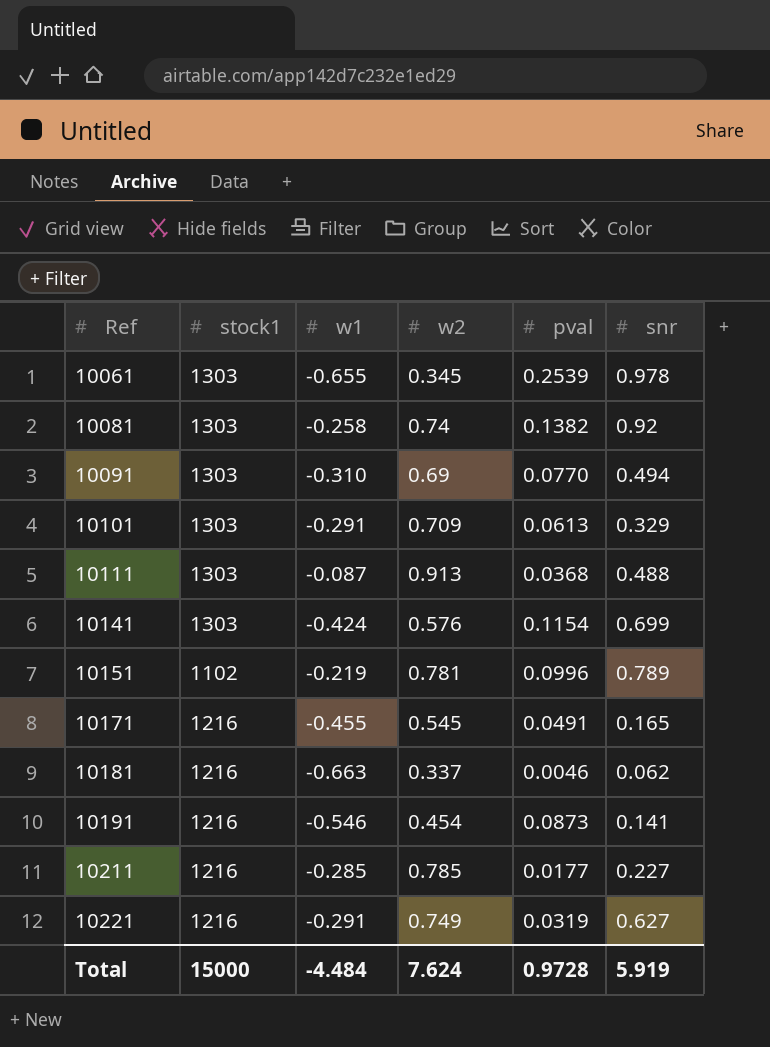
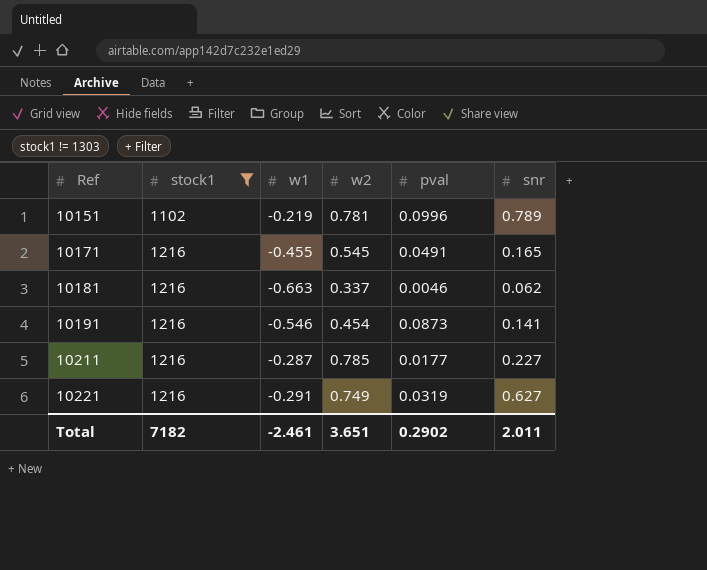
filter: none -> stock1 != 1303
10211 | w1: -0.285 -> -0.287
Total | stock1: 15000 -> 7182
Total | w1: -4.484 -> -2.461
Total | w2: 7.624 -> 3.651
Total | pval: 0.9728 -> 0.2902
Total | snr: 5.919 -> 2.011

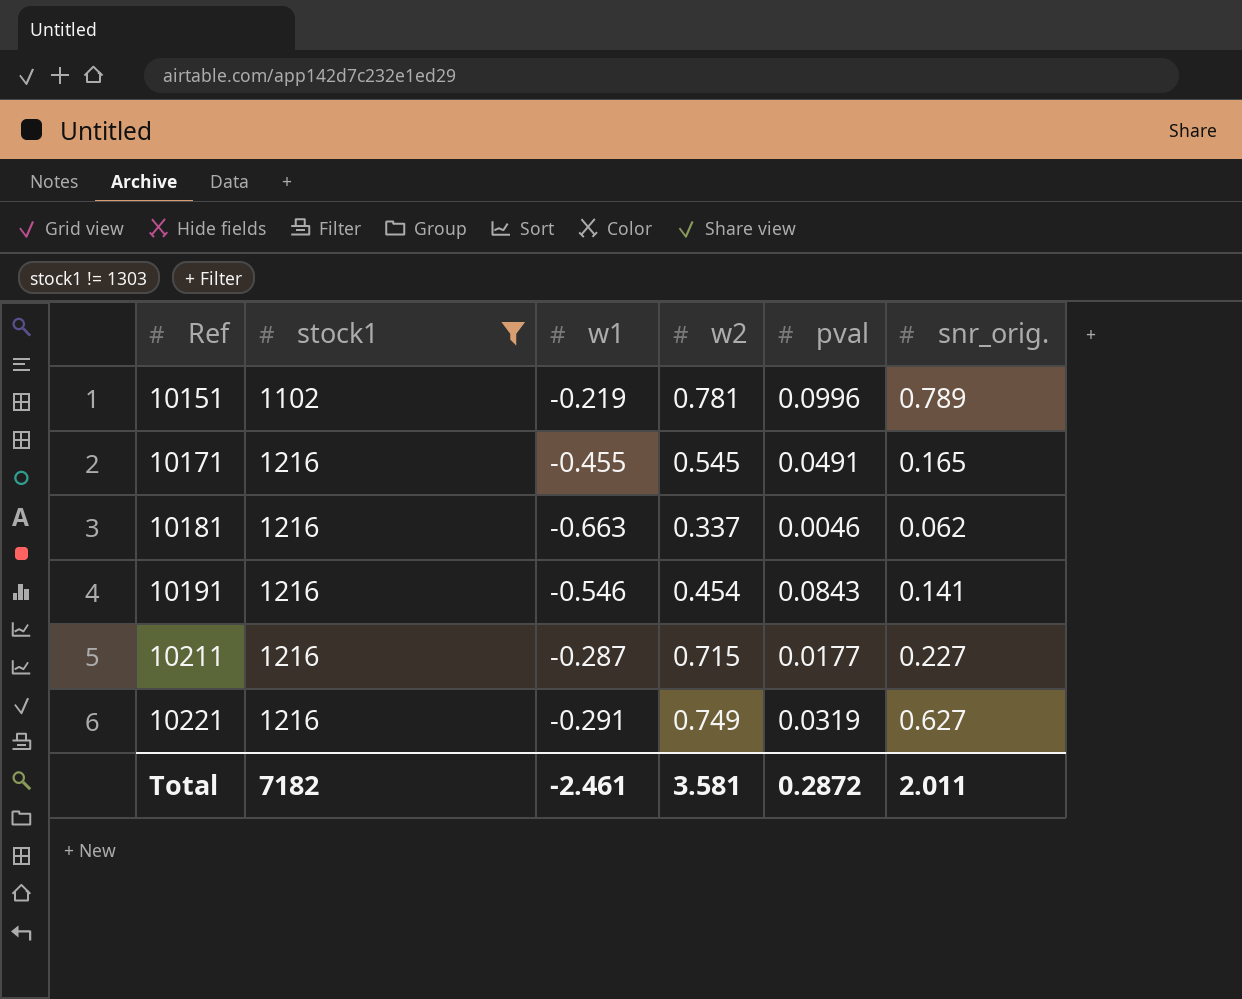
column name: snr -> snr_orig.
10191 | pval: 0.0873 -> 0.0843
10211 | w2: 0.785 -> 0.715
Total | w2: 3.651 -> 3.581
Total | pval: 0.2902 -> 0.2872

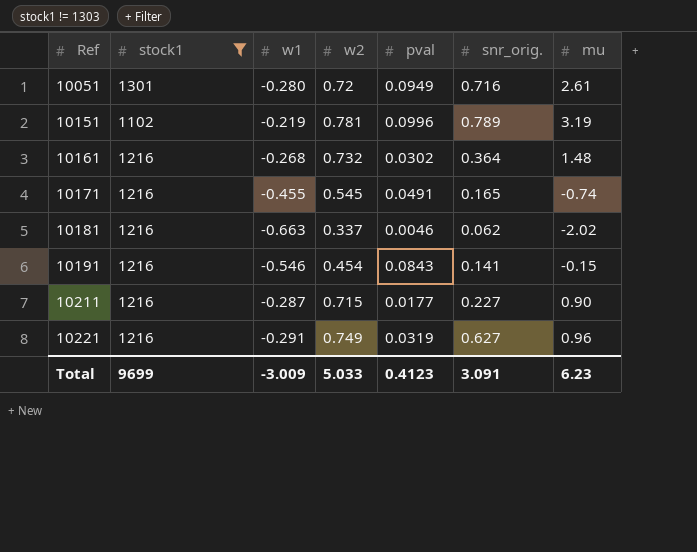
column mu | position: none -> 7
row 10051: none -> 1301 | -0.280 | 0.72 | 0.0949 | 0.716 | 2.61
row 10161: none -> 1216 | -0.268 | 0.732 | 0.0302 | 0.364 | 1.48
Total | stock1: 7182 -> 9699
Total | w1: -2.461 -> -3.009
Total | w2: 3.581 -> 5.033
Total | pval: 0.2872 -> 0.4123
Total | snr_orig.: 2.011 -> 3.091

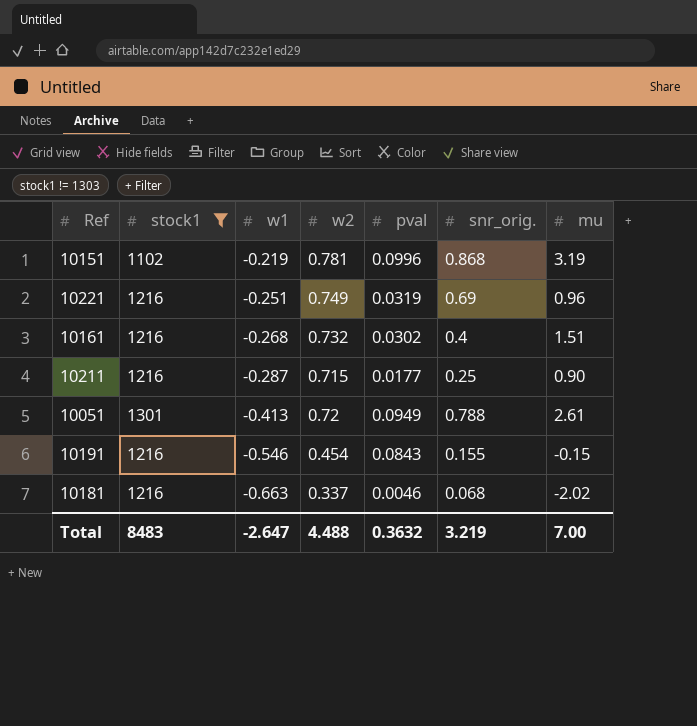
row order: Ref ascending -> w1 descending
row 10171: 1216 | -0.455 | 0.545 | 0.0491 | 0.165 | -0.74 -> none
10151 | snr_orig.: 0.789 -> 0.868
10221 | w1: -0.291 -> -0.251
10221 | snr_orig.: 0.627 -> 0.69
10161 | snr_orig.: 0.364 -> 0.4
10161 | mu: 1.48 -> 1.51
10211 | snr_orig.: 0.227 -> 0.25
10051 | w1: -0.280 -> -0.413
10051 | snr_orig.: 0.716 -> 0.788
10191 | snr_orig.: 0.141 -> 0.155
10181 | snr_orig.: 0.062 -> 0.068
Total | stock1: 9699 -> 8483
Total | w1: -3.009 -> -2.647
Total | w2: 5.033 -> 4.488
Total | pval: 0.4123 -> 0.3632
Total | snr_orig.: 3.091 -> 3.219
Total | mu: 6.23 -> 7.00

